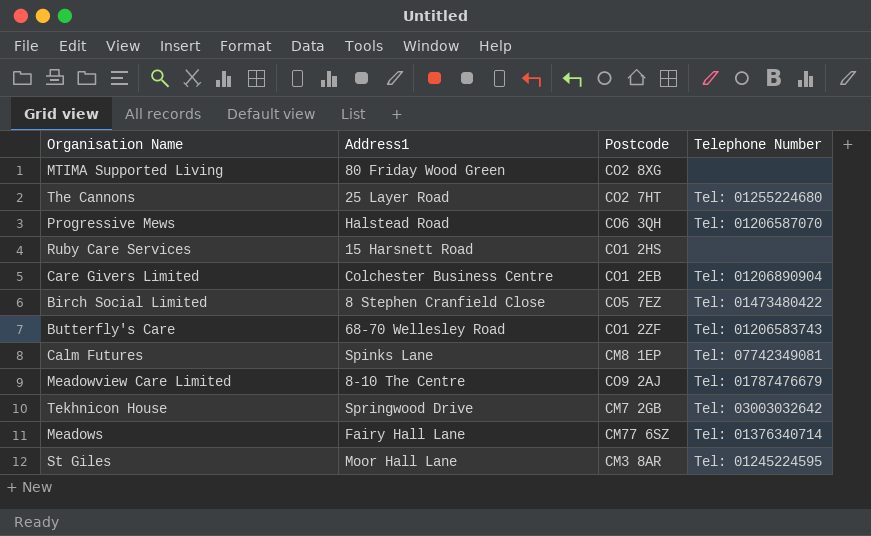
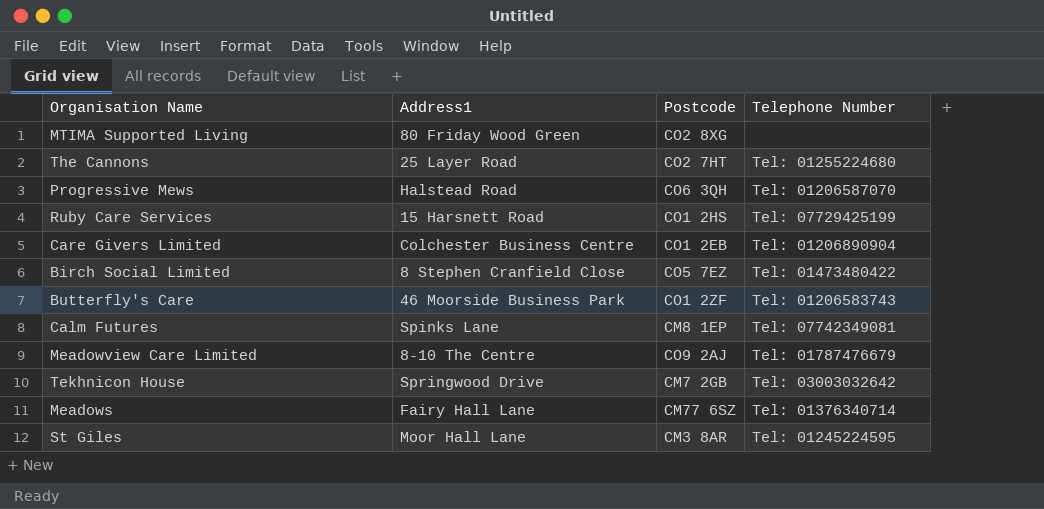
Ruby Care Services | Telephone Number: none -> Tel: 07729425199
Butterfly's Care | Address1: 68-70 Wellesley Road -> 46 Moorside Business Park

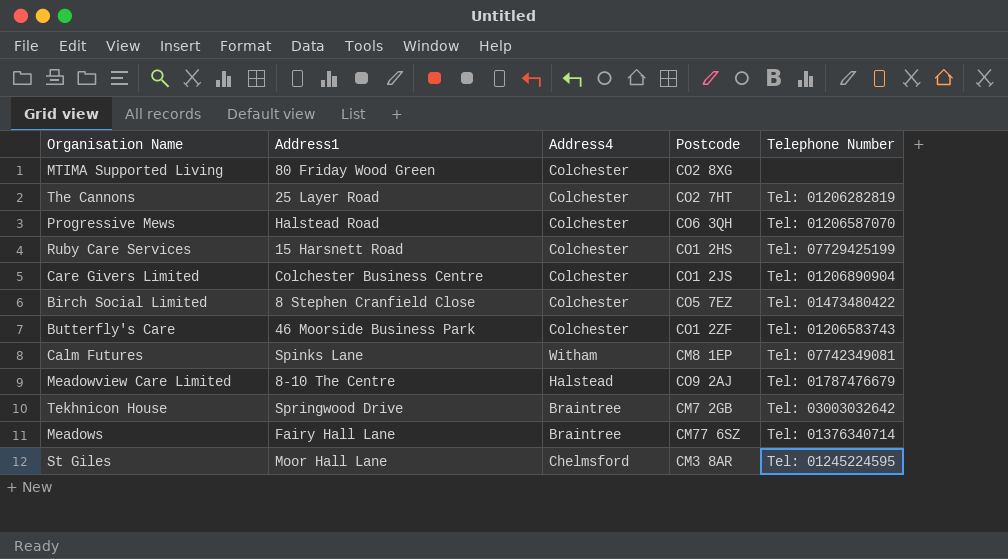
column Address4 | position: none -> 3
The Cannons | Telephone Number: Tel: 01255224680 -> Tel: 01206282819
Care Givers Limited | Postcode: CO1 2EB -> CO1 2JS

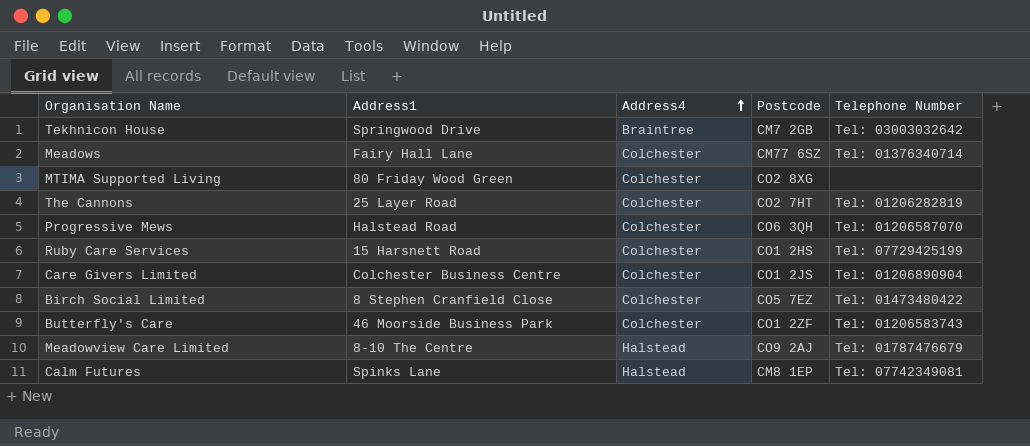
row order: none -> Address4 ascending
row St Giles: Moor Hall Lane | Chelmsford | CM3 8AR | Tel: 01245224595 -> none
Meadows | Address4: Braintree -> Colchester
Calm Futures | Address4: Witham -> Halstead

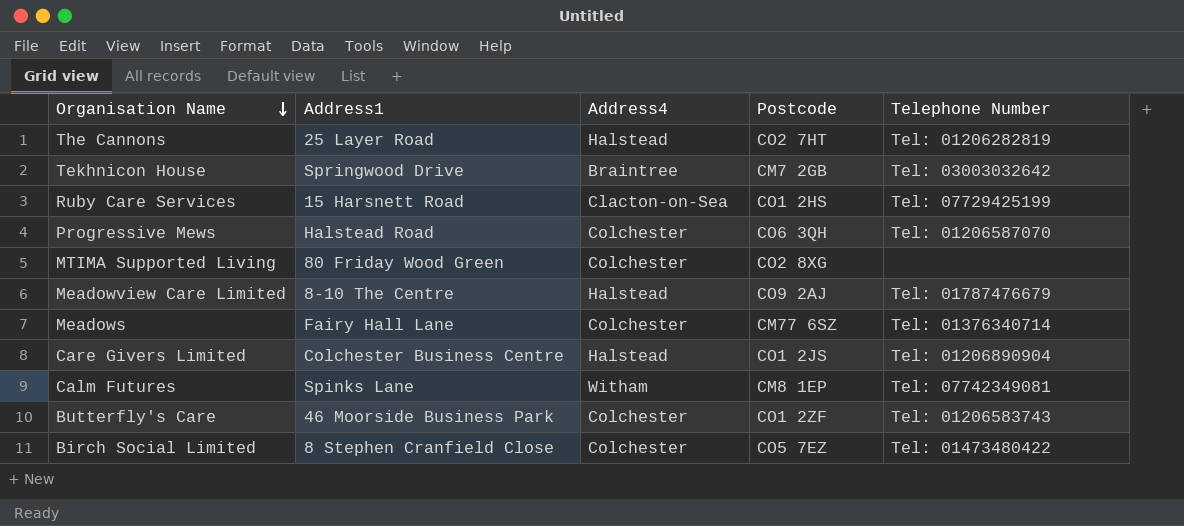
row order: Address4 ascending -> Organisation Name descending
The Cannons | Address4: Colchester -> Halstead
Ruby Care Services | Address4: Colchester -> Clacton-on-Sea
Care Givers Limited | Address4: Colchester -> Halstead
Calm Futures | Address4: Halstead -> Witham

